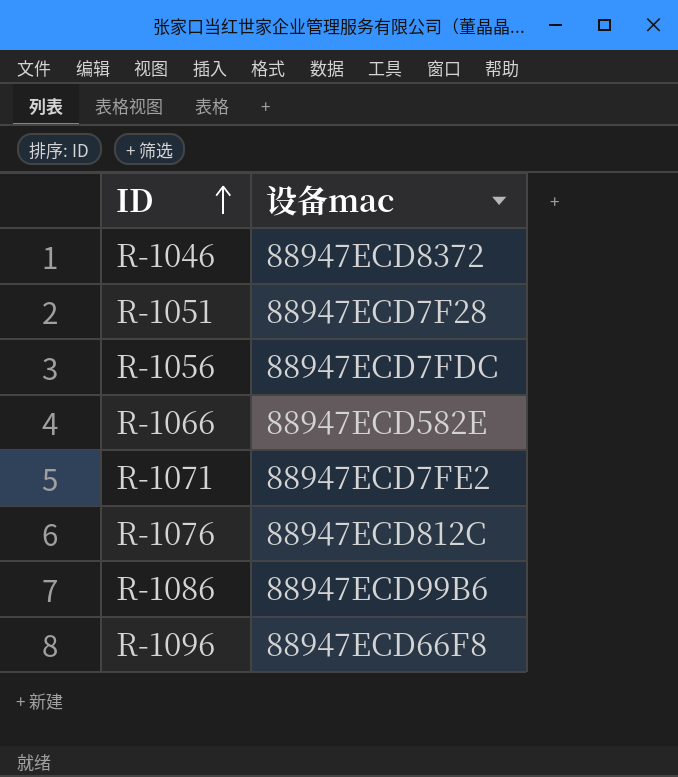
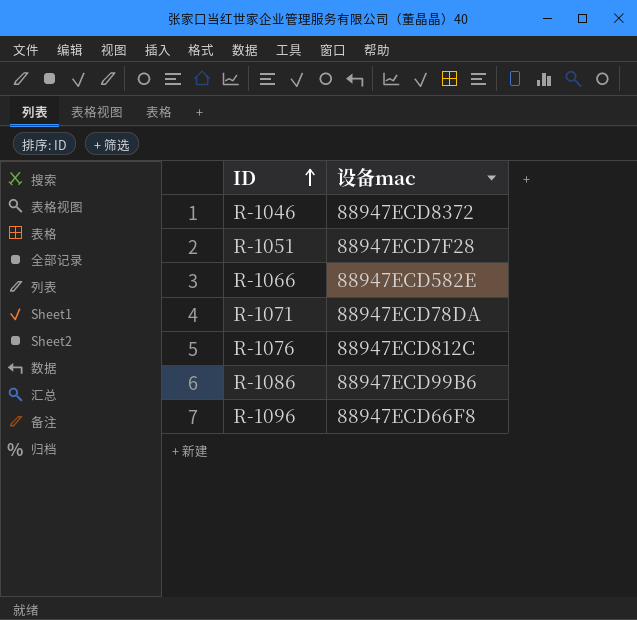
row R-1056: 88947ECD7FDC -> none
R-1071 | 设备mac: 88947ECD7FE2 -> 88947ECD78DA

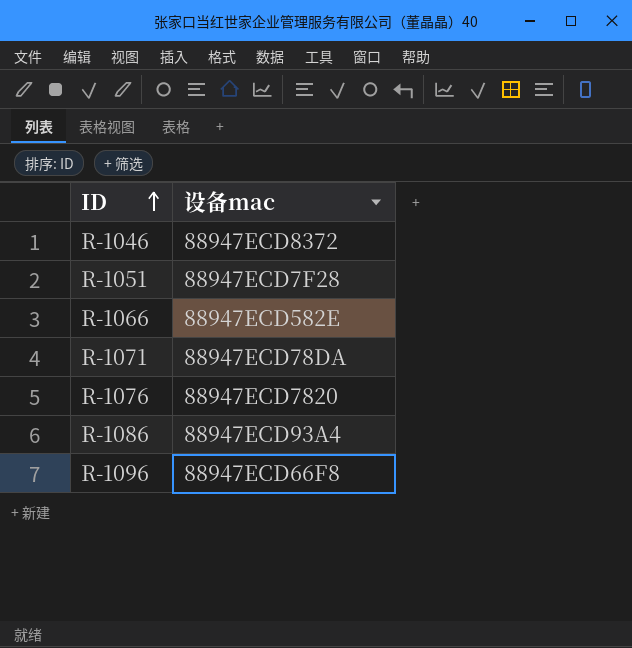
R-1076 | 设备mac: 88947ECD812C -> 88947ECD7820
R-1086 | 设备mac: 88947ECD99B6 -> 88947ECD93A4

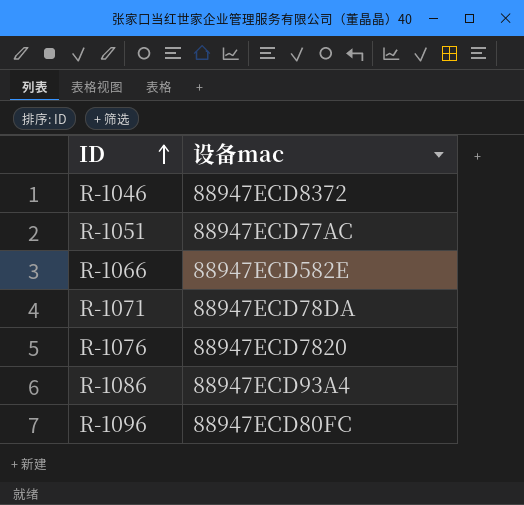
R-1051 | 设备mac: 88947ECD7F28 -> 88947ECD77AC
R-1096 | 设备mac: 88947ECD66F8 -> 88947ECD80FC

